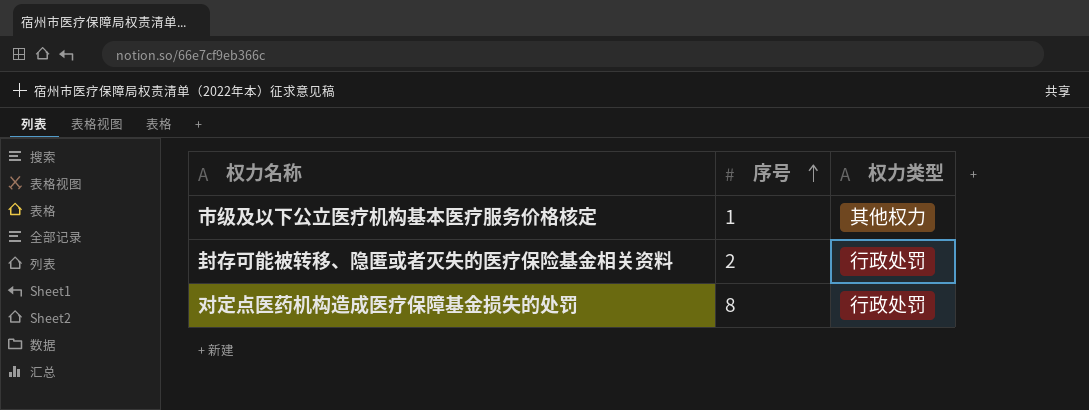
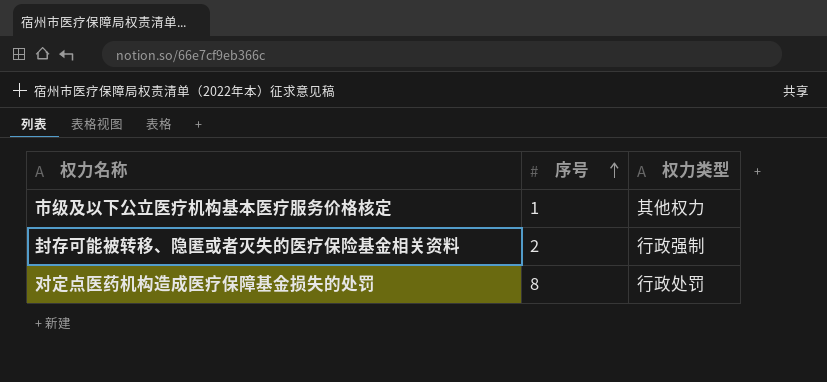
封存可能被转移、隐匿或者灭失的医疗保险基金相关资料 | 权力类型: 行政处罚 -> 行政强制

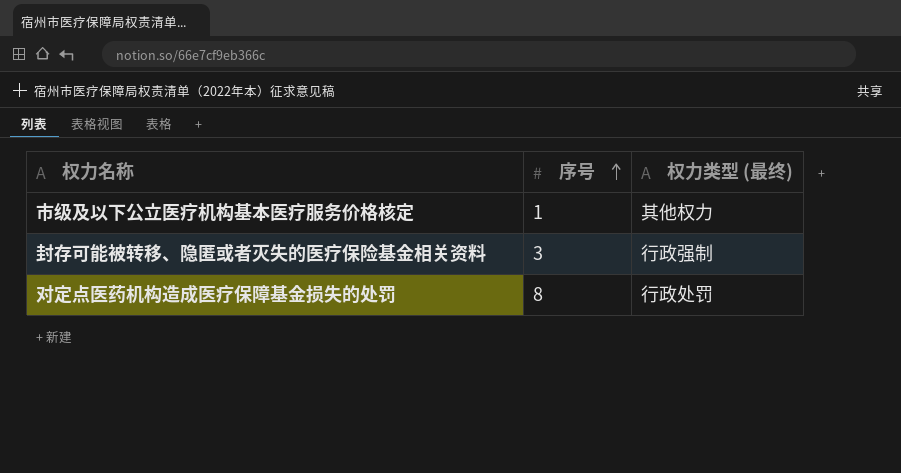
column name: 权力类型 -> 权力类型 (最终)
封存可能被转移、隐匿或者灭失的医疗保险基金相关资料 | 序号: 2 -> 3

